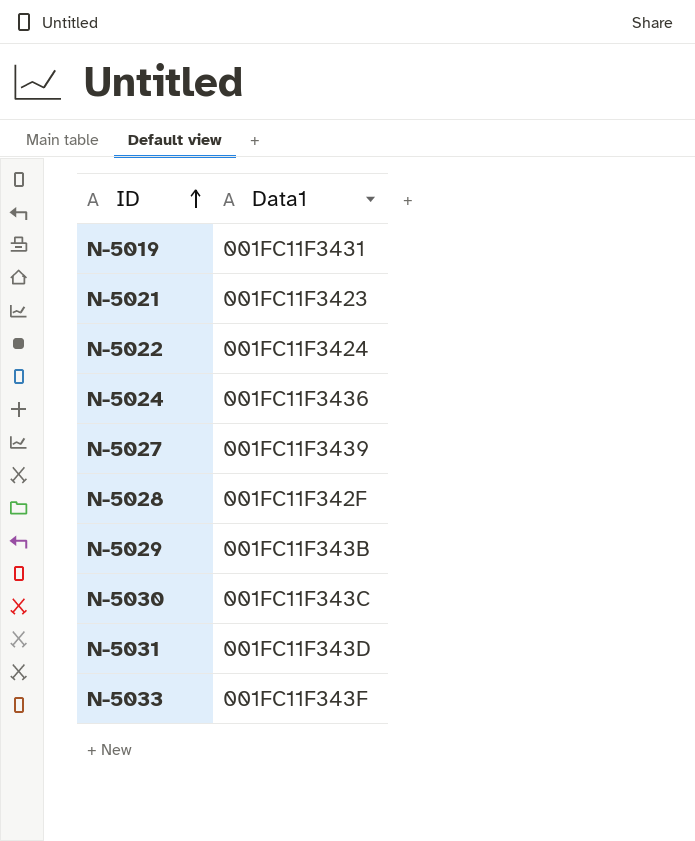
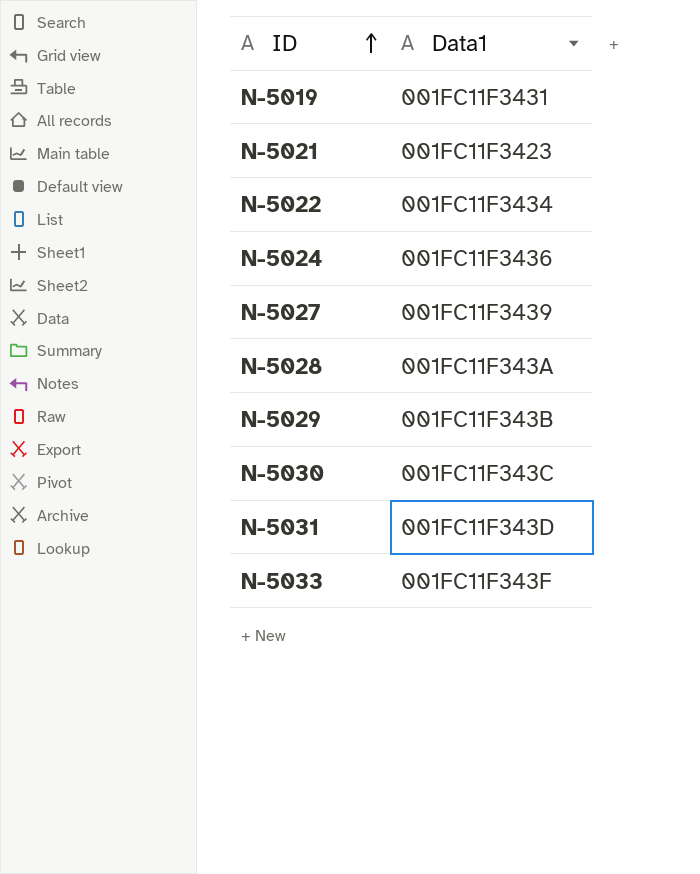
N-5022 | Data1: 001FC11F3424 -> 001FC11F3434
N-5028 | Data1: 001FC11F342F -> 001FC11F343A

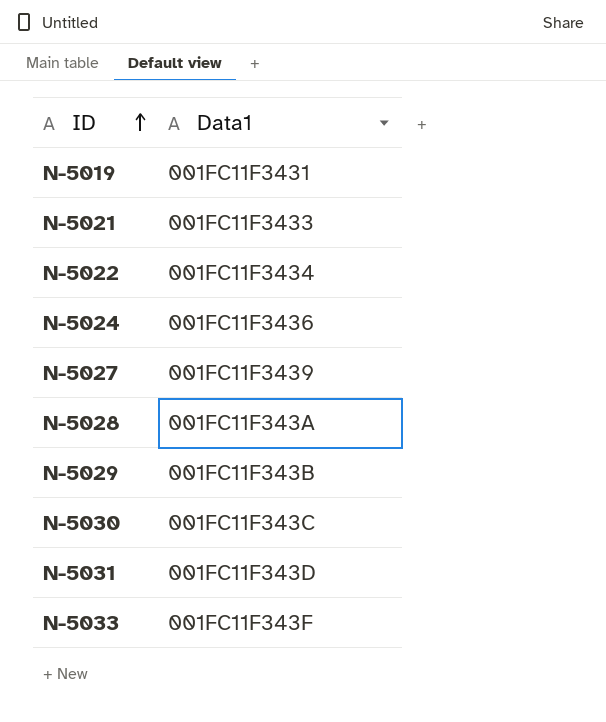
N-5021 | Data1: 001FC11F3423 -> 001FC11F3433

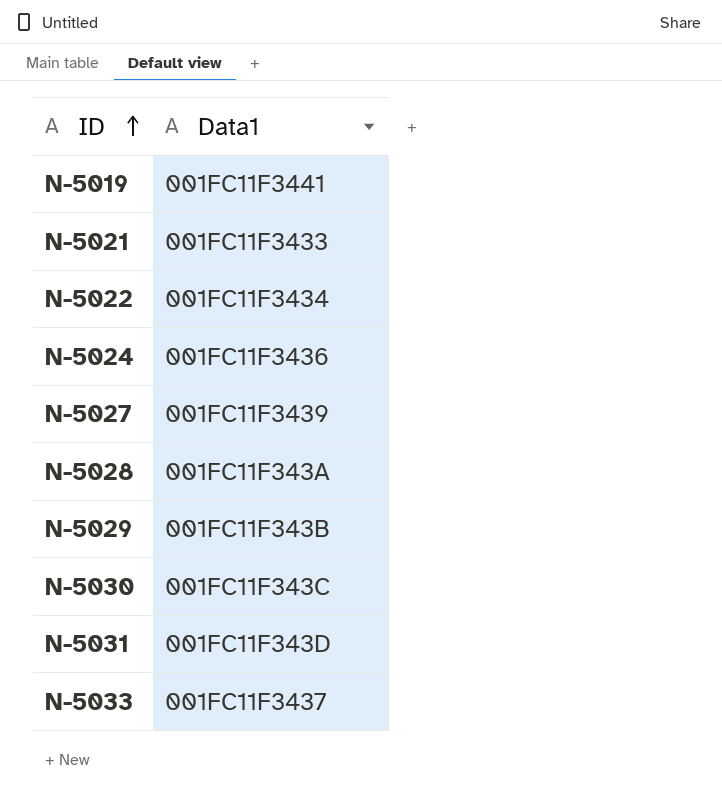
N-5019 | Data1: 001FC11F3431 -> 001FC11F3441
N-5033 | Data1: 001FC11F343F -> 001FC11F3437

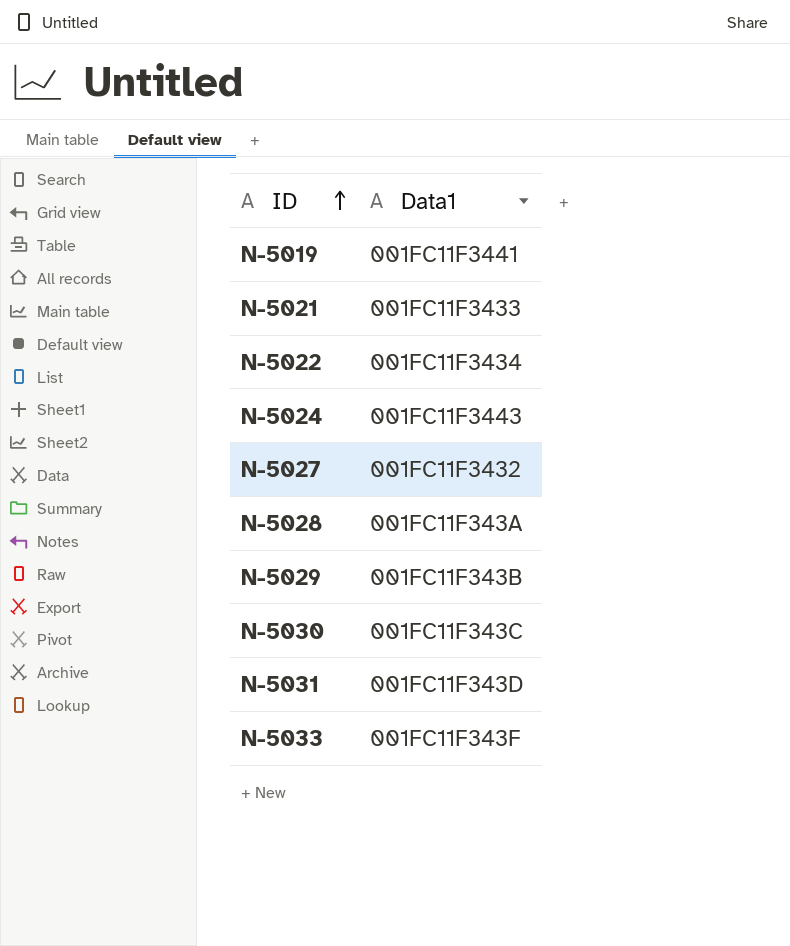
N-5024 | Data1: 001FC11F3436 -> 001FC11F3443
N-5027 | Data1: 001FC11F3439 -> 001FC11F3432
N-5033 | Data1: 001FC11F3437 -> 001FC11F343F

